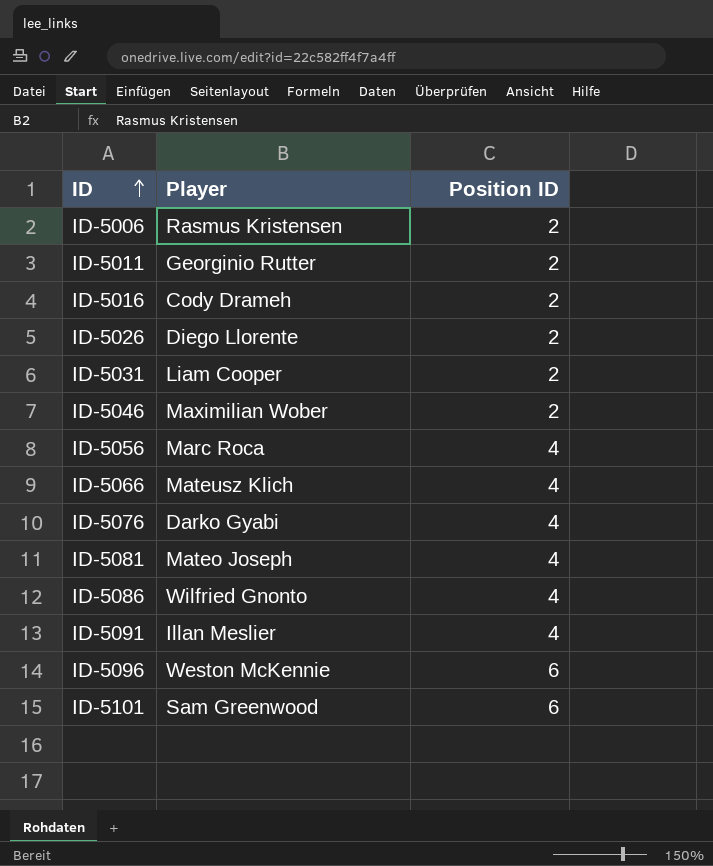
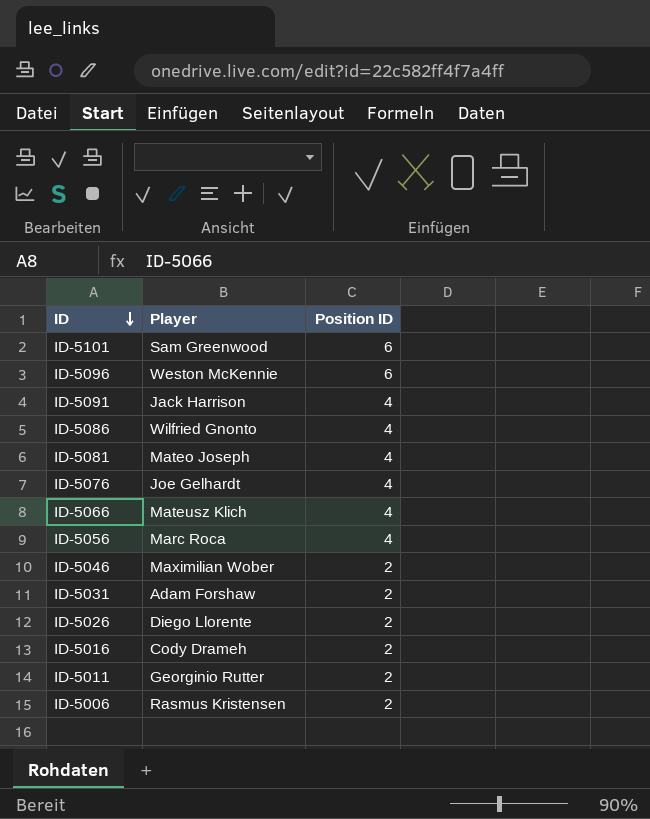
row order: ID ascending -> ID descending
ID-5091 | Player: Illan Meslier -> Jack Harrison
ID-5076 | Player: Darko Gyabi -> Joe Gelhardt
ID-5031 | Player: Liam Cooper -> Adam Forshaw

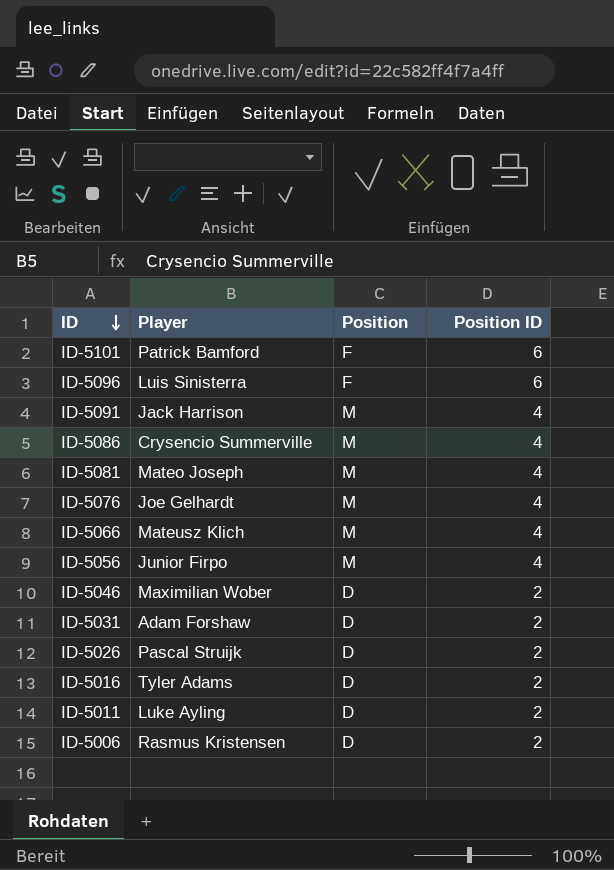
column Position | position: none -> 3
ID-5101 | Player: Sam Greenwood -> Patrick Bamford
ID-5096 | Player: Weston McKennie -> Luis Sinisterra
ID-5086 | Player: Wilfried Gnonto -> Crysencio Summerville
ID-5056 | Player: Marc Roca -> Junior Firpo
ID-5026 | Player: Diego Llorente -> Pascal Struijk
ID-5016 | Player: Cody Drameh -> Tyler Adams
ID-5011 | Player: Georginio Rutter -> Luke Ayling

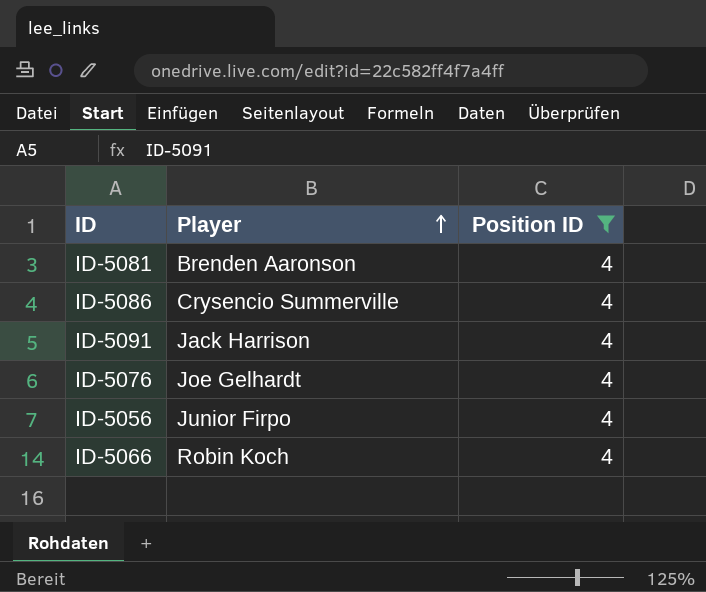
filter: none -> Position ID = 4
row order: ID descending -> Player ascending
column Position | position: 3 -> none
ID-5081 | Player: Mateo Joseph -> Brenden Aaronson
ID-5066 | Player: Mateusz Klich -> Robin Koch

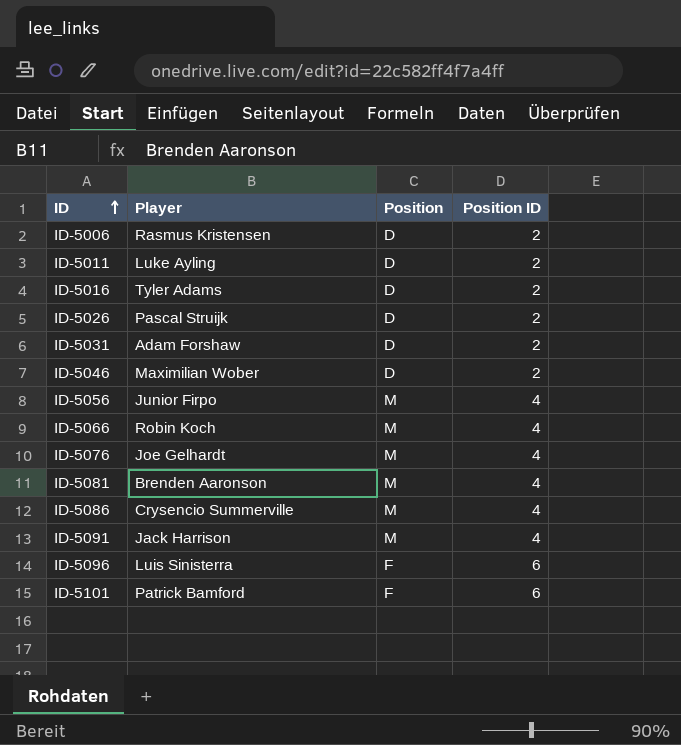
filter: Position ID = 4 -> none
row order: Player ascending -> ID ascending
column Position | position: none -> 3

